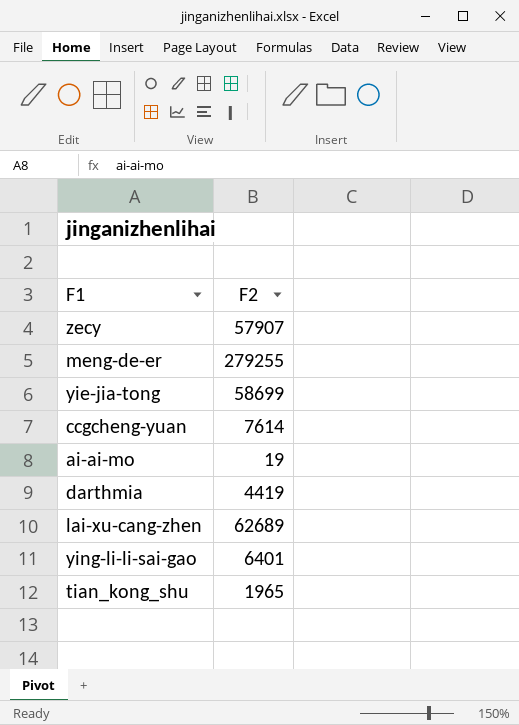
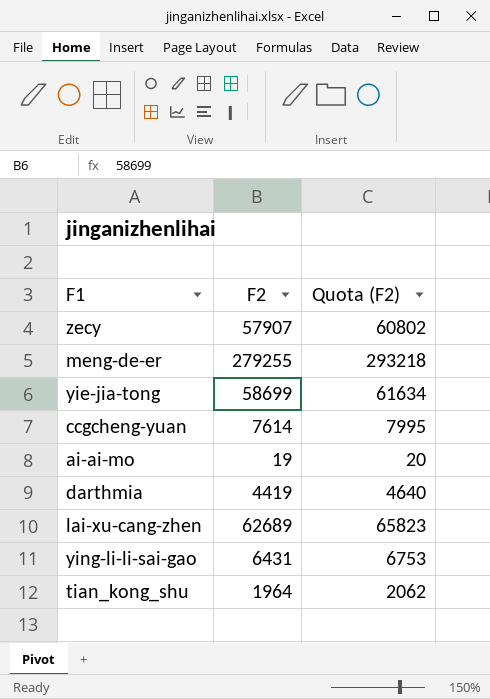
column Quota (F2) | formula: none -> [F2] * 1.05
ying-li-li-sai-gao | F2: 6401 -> 6431
tian_kong_shu | F2: 1965 -> 1964

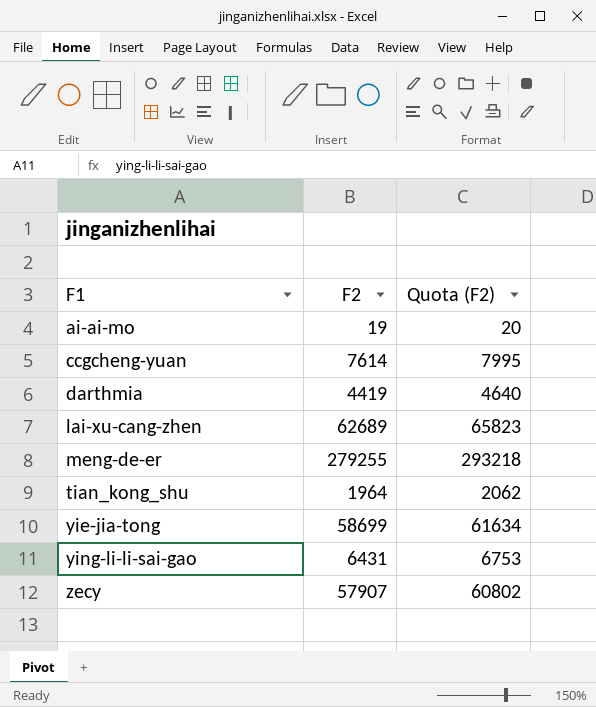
row order: none -> F1 ascending

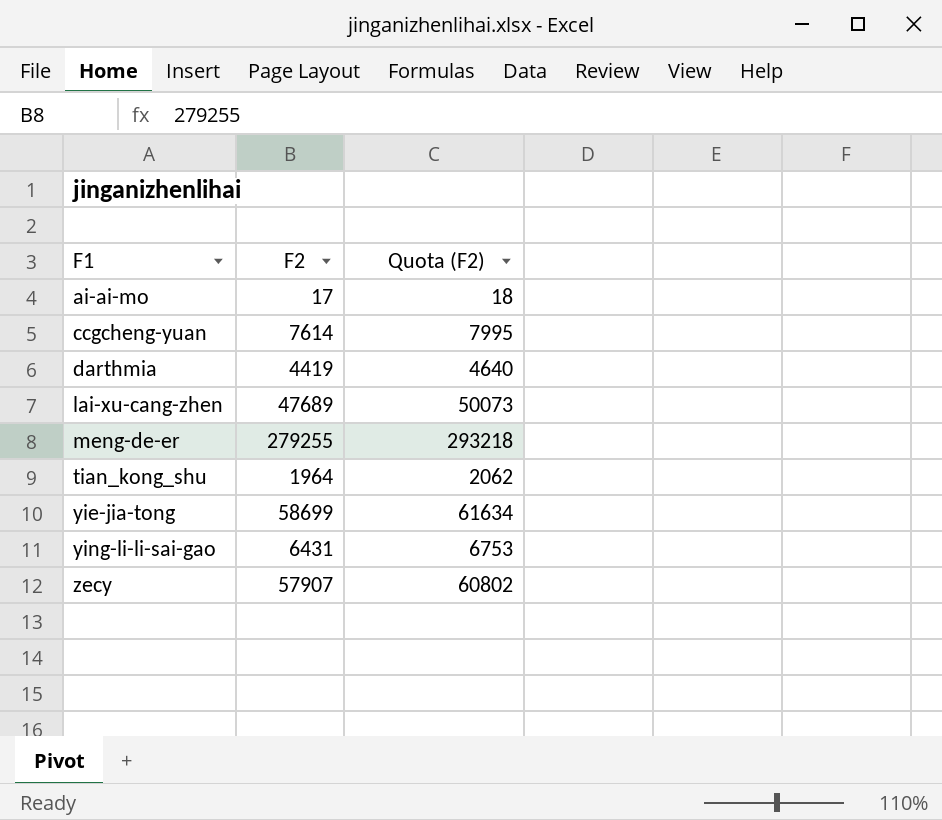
ai-ai-mo | F2: 19 -> 17
ai-ai-mo | Quota (F2): 20 -> 18
lai-xu-cang-zhen | F2: 62689 -> 47689
lai-xu-cang-zhen | Quota (F2): 65823 -> 50073

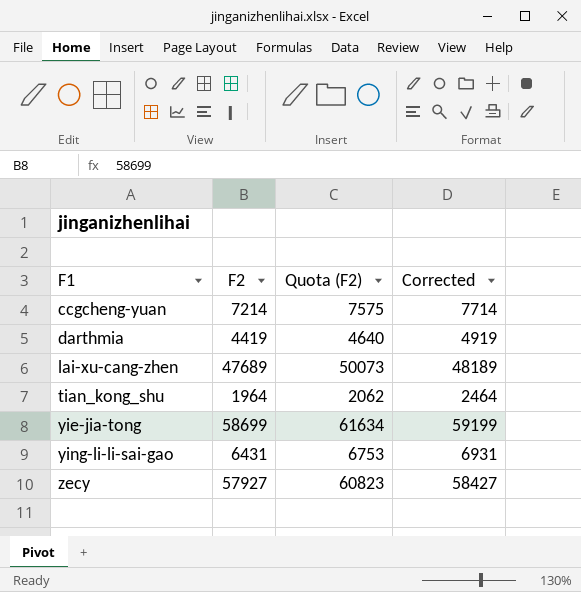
column Corrected | formula: none -> [F2] + 500
row ai-ai-mo: 17 | 18 -> none
row meng-de-er: 279255 | 293218 -> none
ccgcheng-yuan | F2: 7614 -> 7214
ccgcheng-yuan | Quota (F2): 7995 -> 7575
zecy | F2: 57907 -> 57927
zecy | Quota (F2): 60802 -> 60823

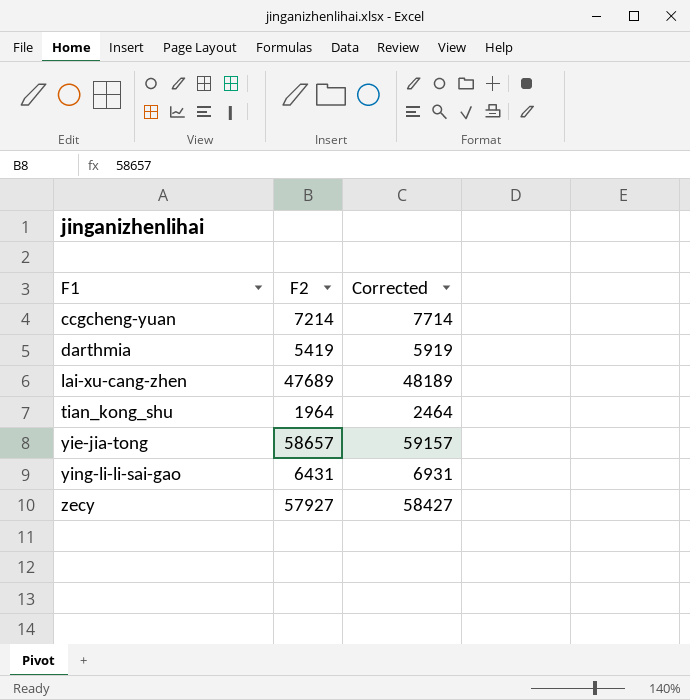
column Quota (F2) | formula: [F2] * 1.05 -> none
darthmia | F2: 4419 -> 5419
darthmia | Corrected: 4919 -> 5919
yie-jia-tong | F2: 58699 -> 58657
yie-jia-tong | Corrected: 59199 -> 59157

